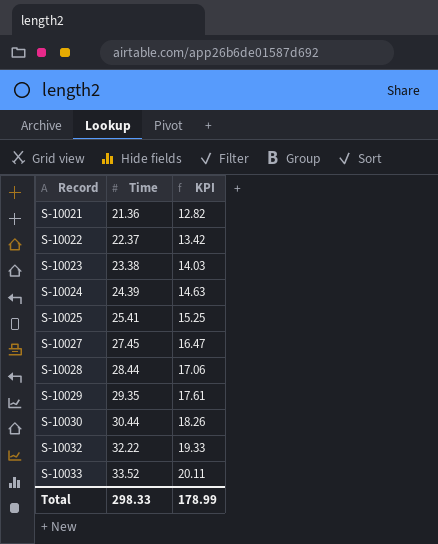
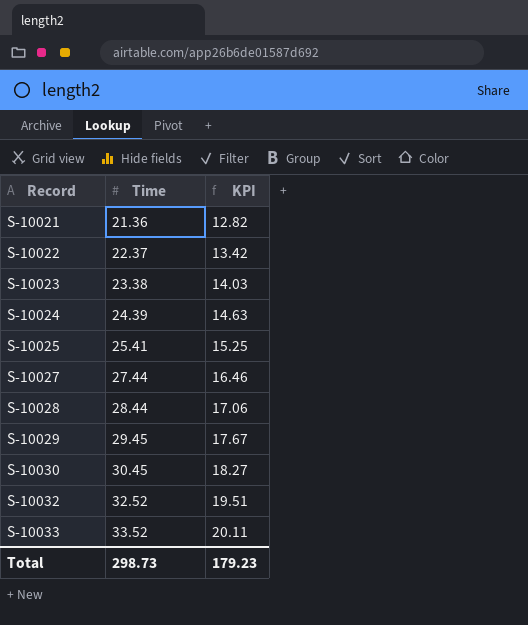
S-10027 | Time: 27.45 -> 27.44
S-10027 | KPI: 16.47 -> 16.46
S-10029 | Time: 29.35 -> 29.45
S-10029 | KPI: 17.61 -> 17.67
S-10030 | Time: 30.44 -> 30.45
S-10030 | KPI: 18.26 -> 18.27
S-10032 | Time: 32.22 -> 32.52
S-10032 | KPI: 19.33 -> 19.51
Total | Time: 298.33 -> 298.73
Total | KPI: 178.99 -> 179.23

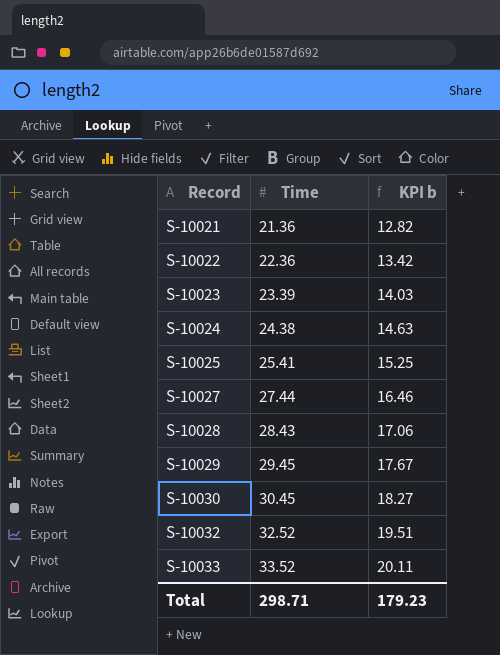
column name: KPI -> KPI b
S-10022 | Time: 22.37 -> 22.36
S-10023 | Time: 23.38 -> 23.39
S-10024 | Time: 24.39 -> 24.38
S-10028 | Time: 28.44 -> 28.43
Total | Time: 298.73 -> 298.71

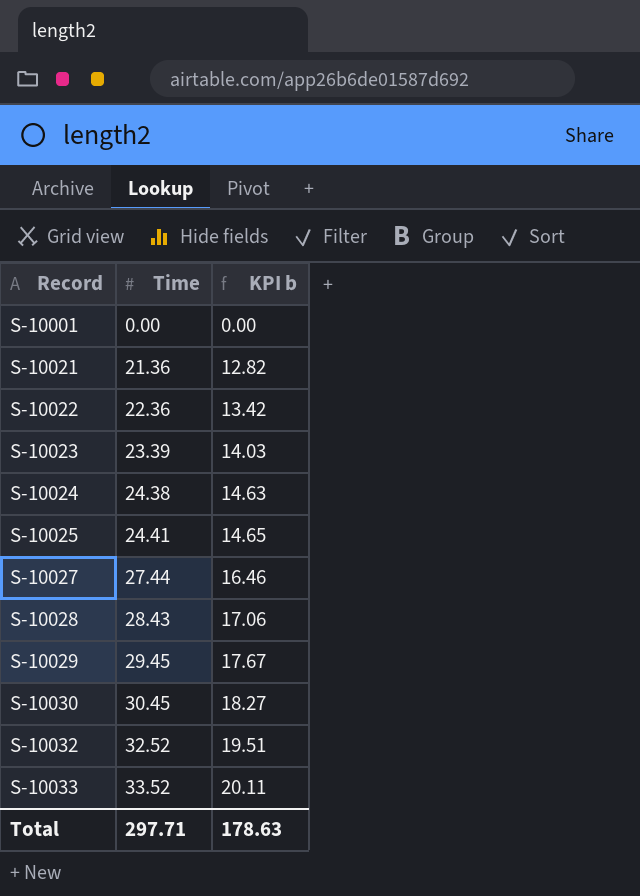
row S-10001: none -> 0.00 | 0.00
S-10025 | Time: 25.41 -> 24.41
S-10025 | KPI b: 15.25 -> 14.65
Total | Time: 298.71 -> 297.71
Total | KPI b: 179.23 -> 178.63

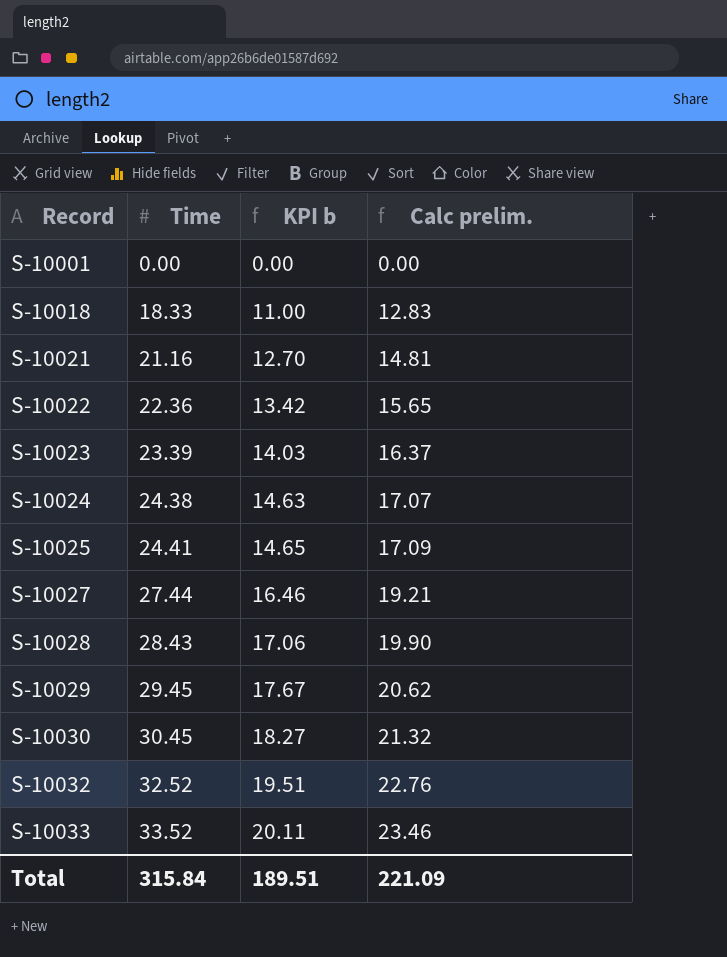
column Calc prelim. | formula: none -> [Time] * 0.7
row S-10018: none -> 18.33 | 11.00 | 12.83
S-10021 | Time: 21.36 -> 21.16
S-10021 | KPI b: 12.82 -> 12.70
Total | Time: 297.71 -> 315.84
Total | KPI b: 178.63 -> 189.51

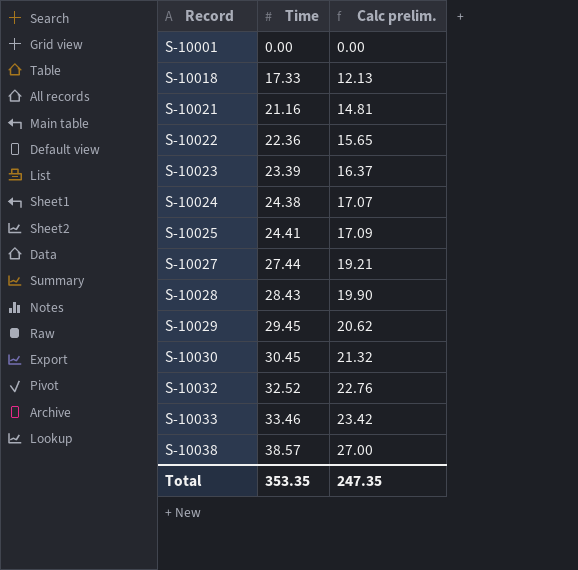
column KPI b | formula: [Time] * 0.6 -> none
S-10018 | Time: 18.33 -> 17.33
S-10018 | Calc prelim.: 12.83 -> 12.13
S-10033 | Time: 33.52 -> 33.46
S-10033 | Calc prelim.: 23.46 -> 23.42
row S-10038: none -> 38.57 | 27.00
Total | Time: 315.84 -> 353.35
Total | Calc prelim.: 221.09 -> 247.35

